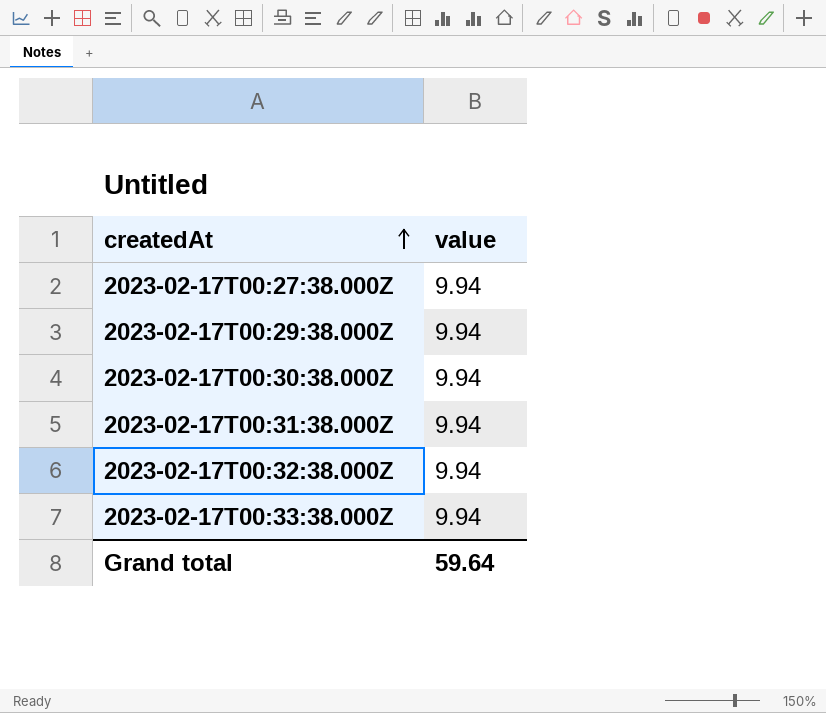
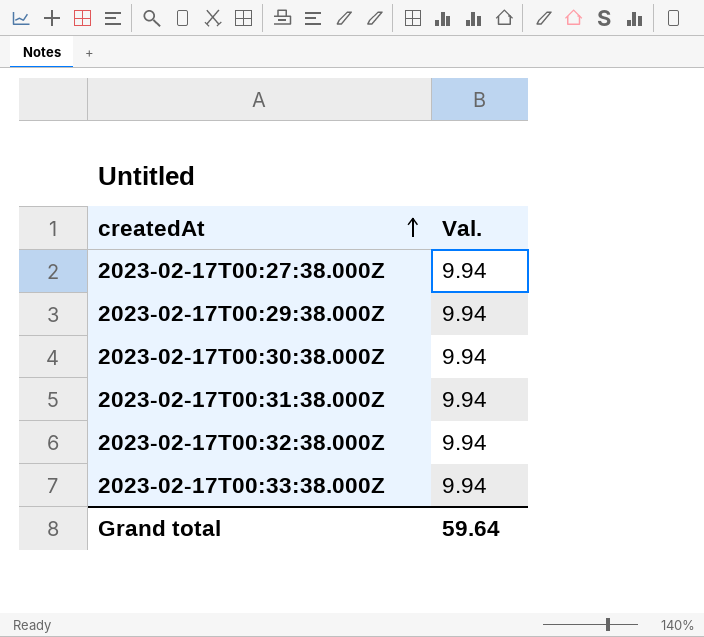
column name: value -> Val.

